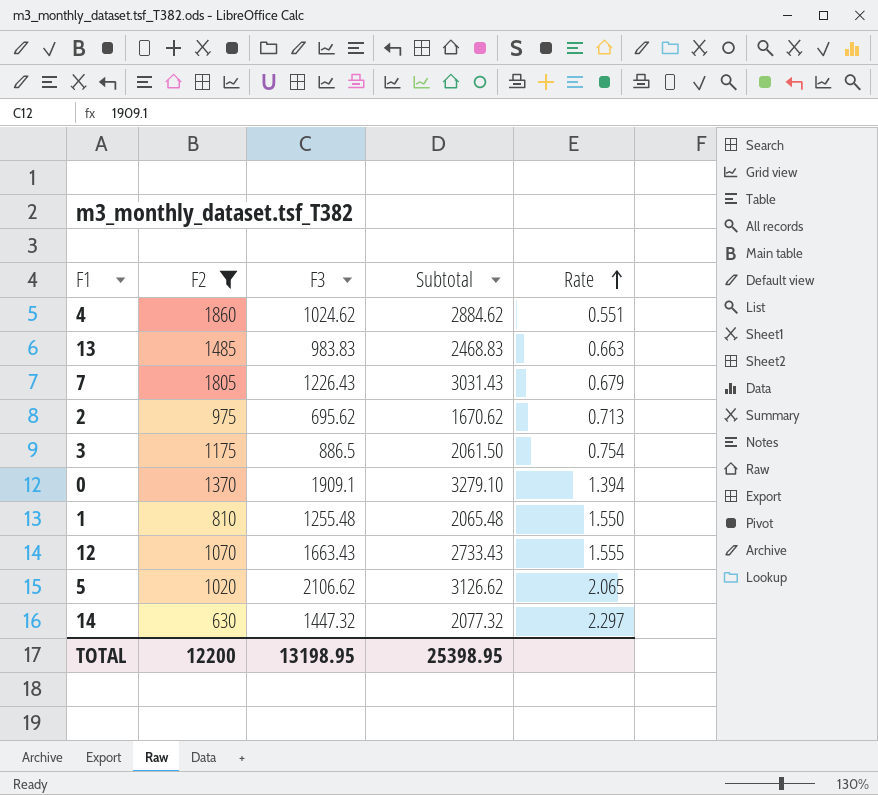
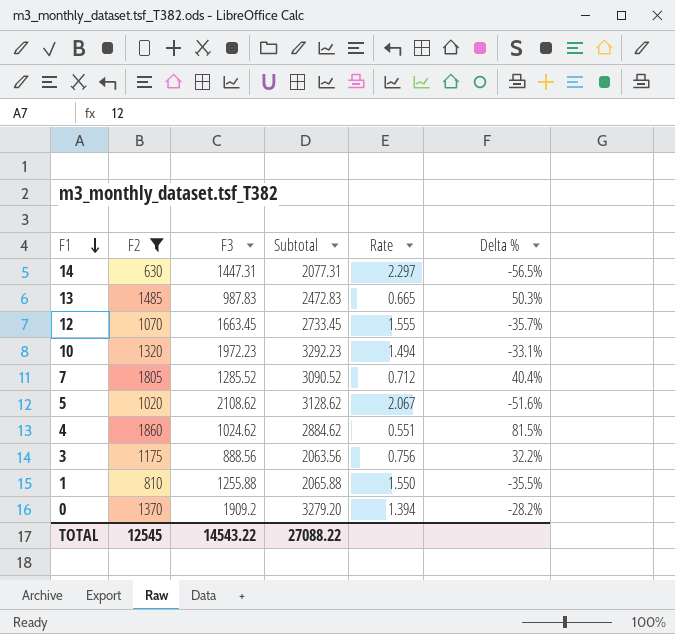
row order: Rate ascending -> F1 descending
column Delta % | formula: none -> ([F2] - [F3]) / [F3]
row 2: 975 | 695.62 | 1670.62 | 0.713 -> none
14 | F3: 1447.32 -> 1447.31
14 | Subtotal: 2077.32 -> 2077.31
13 | F3: 983.83 -> 987.83
13 | Subtotal: 2468.83 -> 2472.83
13 | Rate: 0.663 -> 0.665
12 | F3: 1663.43 -> 1663.45
12 | Subtotal: 2733.43 -> 2733.45
row 10: none -> 1320 | 1972.23 | 3292.23 | 1.494 | -33.1%
7 | F3: 1226.43 -> 1285.52
7 | Subtotal: 3031.43 -> 3090.52
7 | Rate: 0.679 -> 0.712
5 | F3: 2106.62 -> 2108.62
5 | Subtotal: 3126.62 -> 3128.62
5 | Rate: 2.065 -> 2.067
3 | F3: 886.5 -> 888.56
3 | Subtotal: 2061.50 -> 2063.56
3 | Rate: 0.754 -> 0.756
1 | F3: 1255.48 -> 1255.88
1 | Subtotal: 2065.48 -> 2065.88
0 | F3: 1909.1 -> 1909.2
0 | Subtotal: 3279.10 -> 3279.20
TOTAL | F2: 12200 -> 12545
TOTAL | F3: 13198.95 -> 14543.22
TOTAL | Subtotal: 25398.95 -> 27088.22

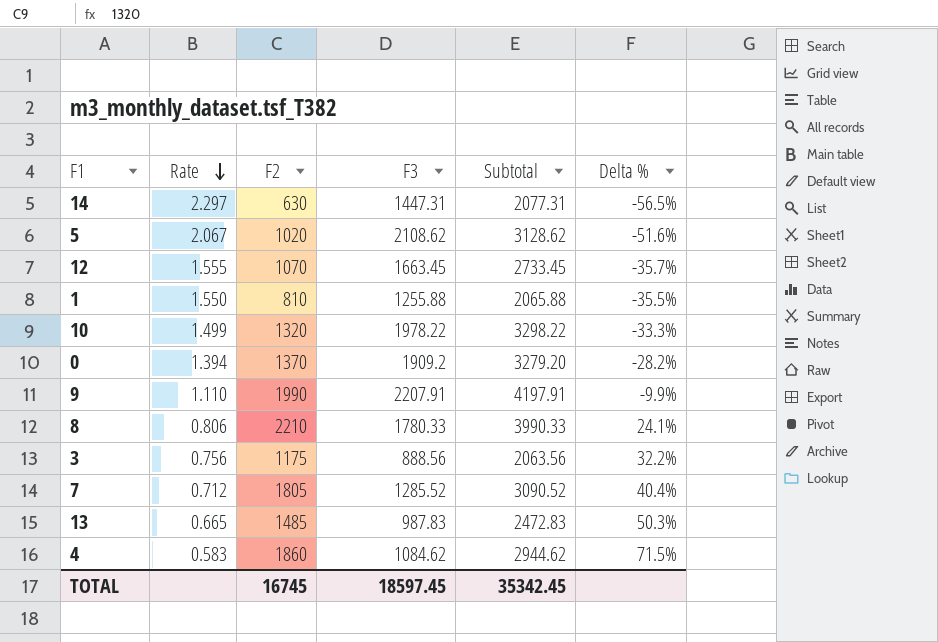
filter: F2 <= 1860 -> none
row order: F1 descending -> Rate descending
column Rate | position: 5 -> 2
10 | Rate: 1.494 -> 1.499
10 | F3: 1972.23 -> 1978.22
10 | Subtotal: 3292.23 -> 3298.22
10 | Delta %: -33.1% -> -33.3%
4 | Rate: 0.551 -> 0.583
4 | F3: 1024.62 -> 1084.62
4 | Subtotal: 2884.62 -> 2944.62
4 | Delta %: 81.5% -> 71.5%
TOTAL | F2: 12545 -> 16745
TOTAL | F3: 14543.22 -> 18597.45
TOTAL | Subtotal: 27088.22 -> 35342.45

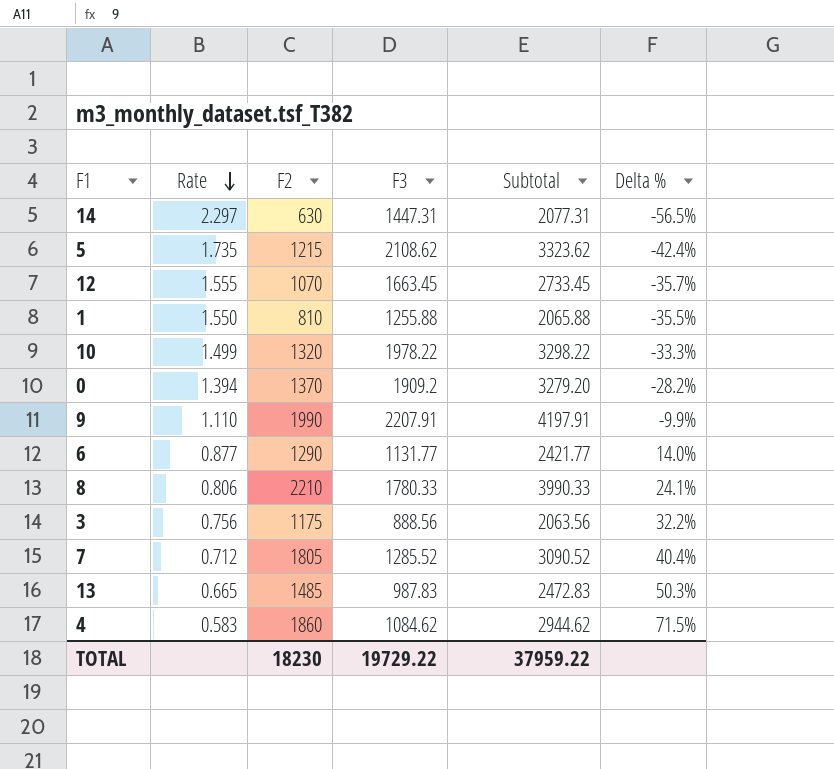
5 | Rate: 2.067 -> 1.735
5 | F2: 1020 -> 1215
5 | Subtotal: 3128.62 -> 3323.62
5 | Delta %: -51.6% -> -42.4%
row 6: none -> 0.877 | 1290 | 1131.77 | 2421.77 | 14.0%
TOTAL | F2: 16745 -> 18230
TOTAL | F3: 18597.45 -> 19729.22
TOTAL | Subtotal: 35342.45 -> 37959.22

